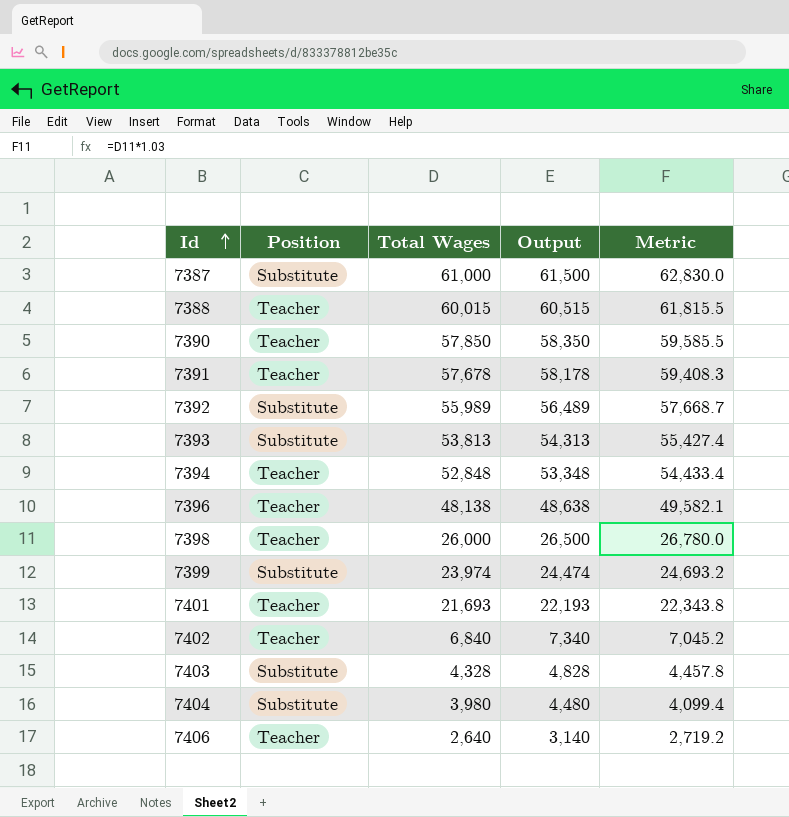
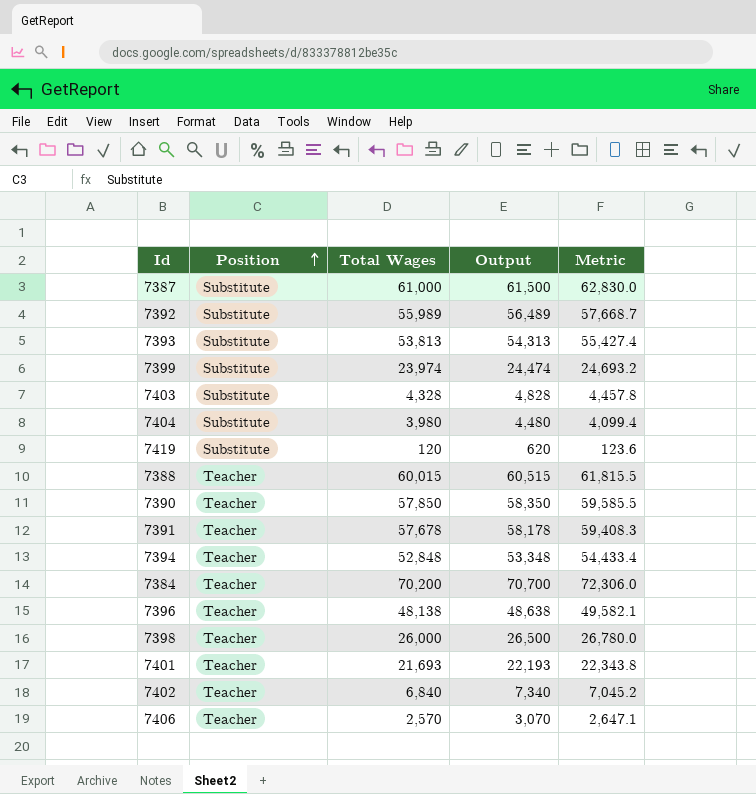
row order: Id ascending -> Position ascending
row 7419: none -> Substitute | 120 | 620 | 123.6
row 7384: none -> Teacher | 70,200 | 70,700 | 72,306.0
7406 | Total Wages: 2,640 -> 2,570
7406 | Output: 3,140 -> 3,070
7406 | Metric: 2,719.2 -> 2,647.1

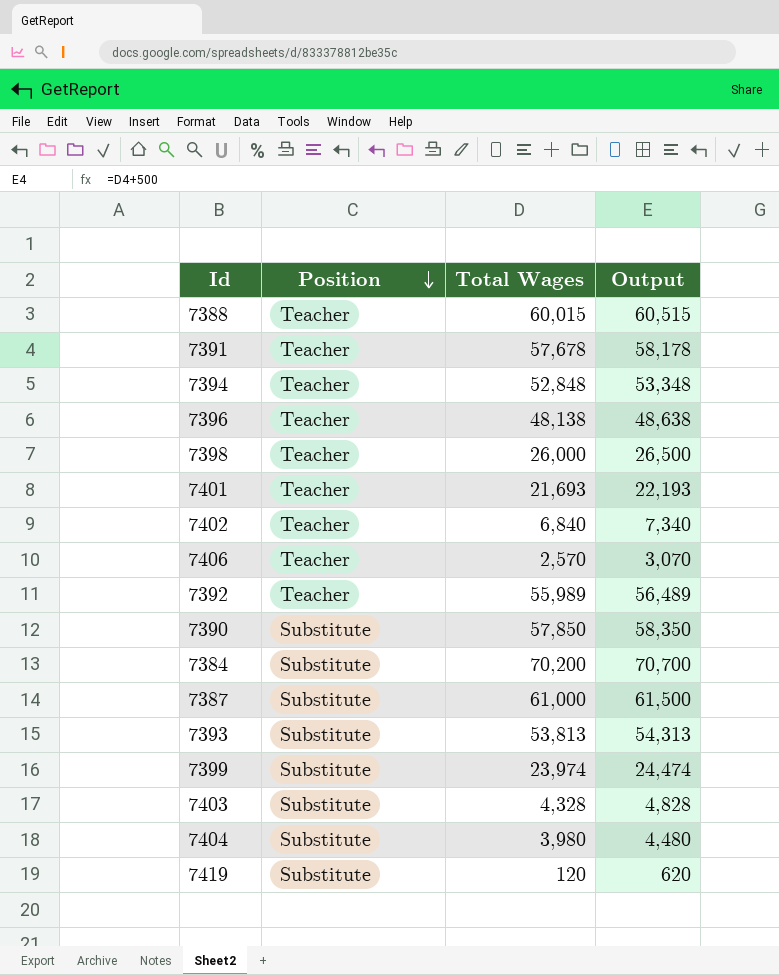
row order: Position ascending -> Position descending
column Metric | formula: [Total Wages] * 1.03 -> none
7392 | Position: Substitute -> Teacher
7390 | Position: Teacher -> Substitute
7384 | Position: Teacher -> Substitute

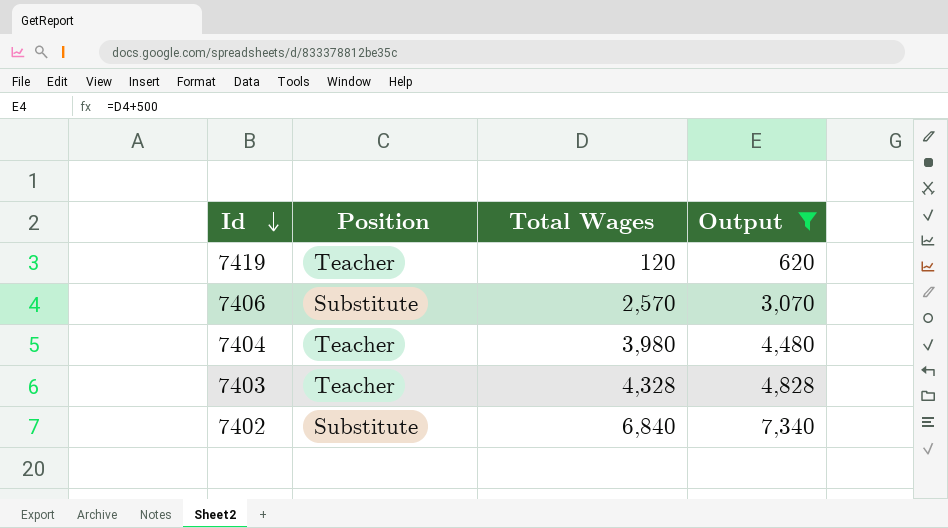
filter: none -> Output <= 7,340
row order: Position descending -> Id descending
7419 | Position: Substitute -> Teacher
7406 | Position: Teacher -> Substitute
7404 | Position: Substitute -> Teacher
7403 | Position: Substitute -> Teacher
7402 | Position: Teacher -> Substitute

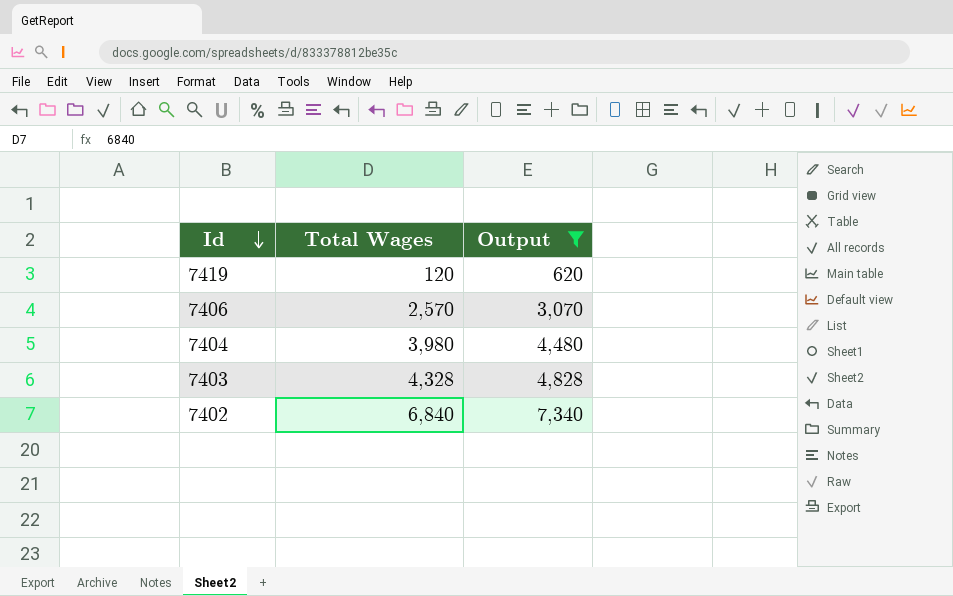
column Position | position: 2 -> none

